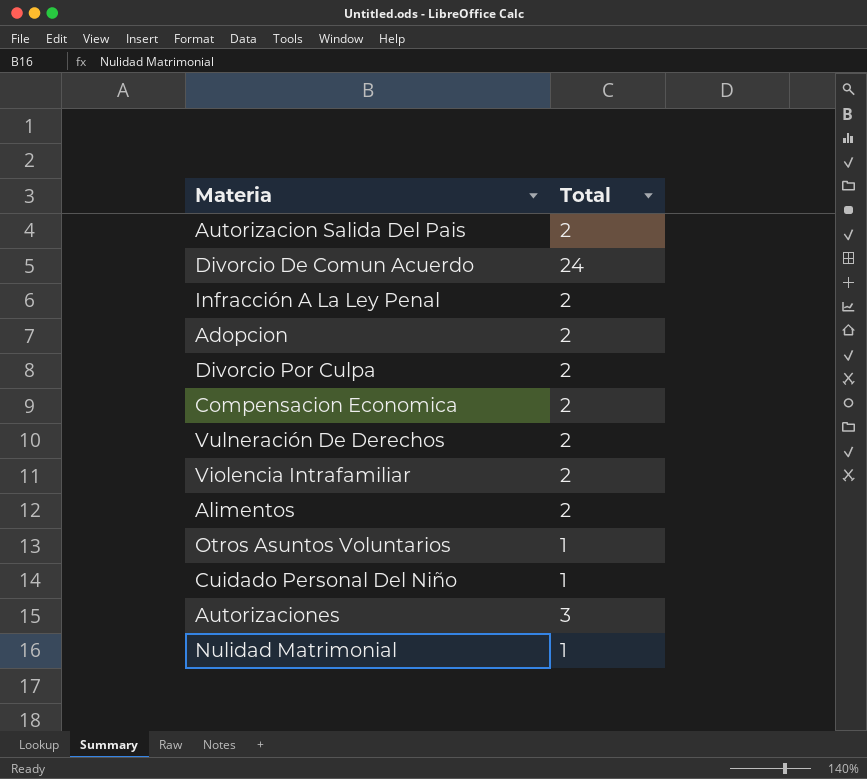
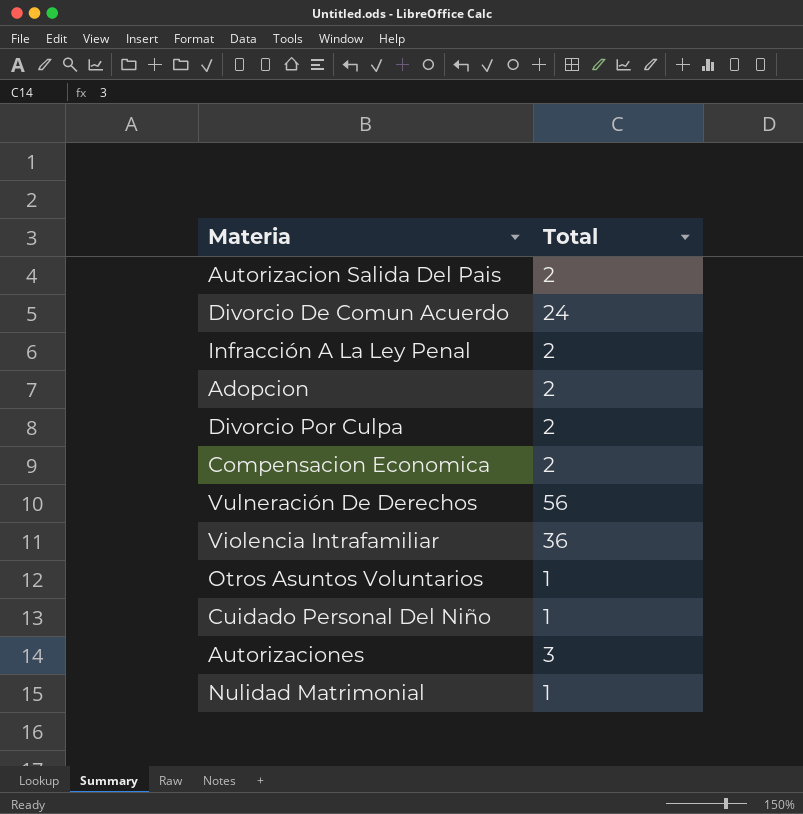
row Alimentos: 2 -> none
Vulneración De Derechos | Total: 2 -> 56
Violencia Intrafamiliar | Total: 2 -> 36

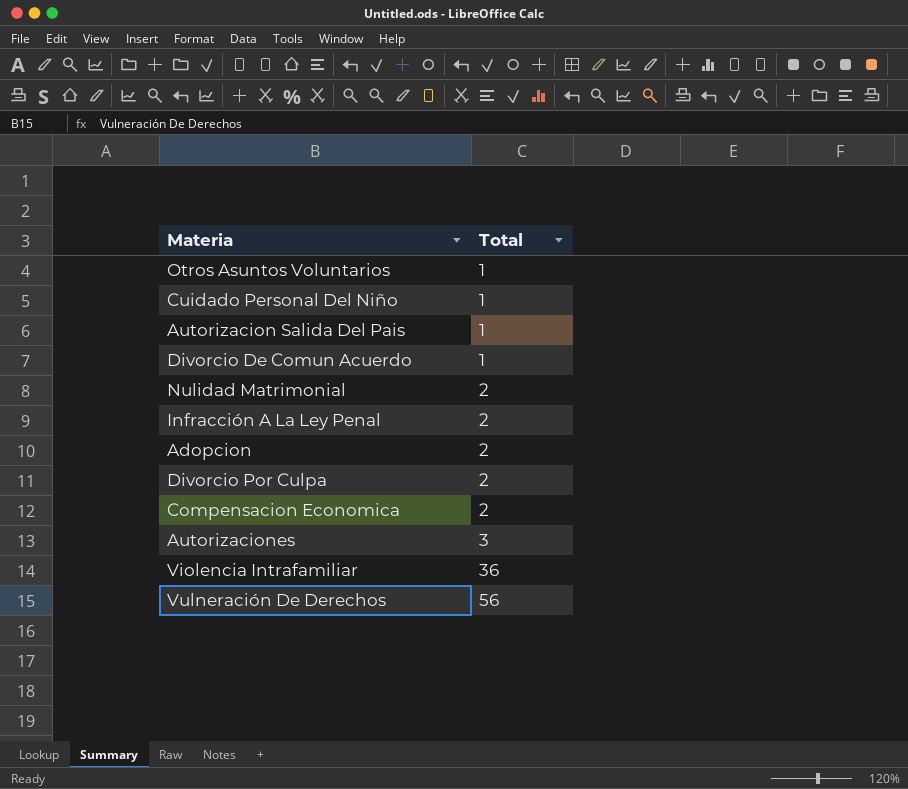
row order: none -> Total ascending
Autorizacion Salida Del Pais | Total: 2 -> 1
Divorcio De Comun Acuerdo | Total: 24 -> 1
Nulidad Matrimonial | Total: 1 -> 2

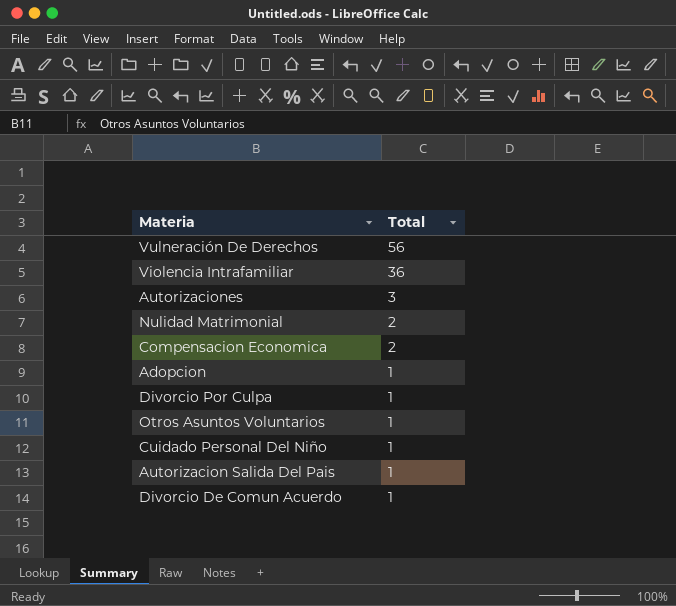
row order: Total ascending -> Total descending
row Infracción A La Ley Penal: 2 -> none
Adopcion | Total: 2 -> 1
Divorcio Por Culpa | Total: 2 -> 1

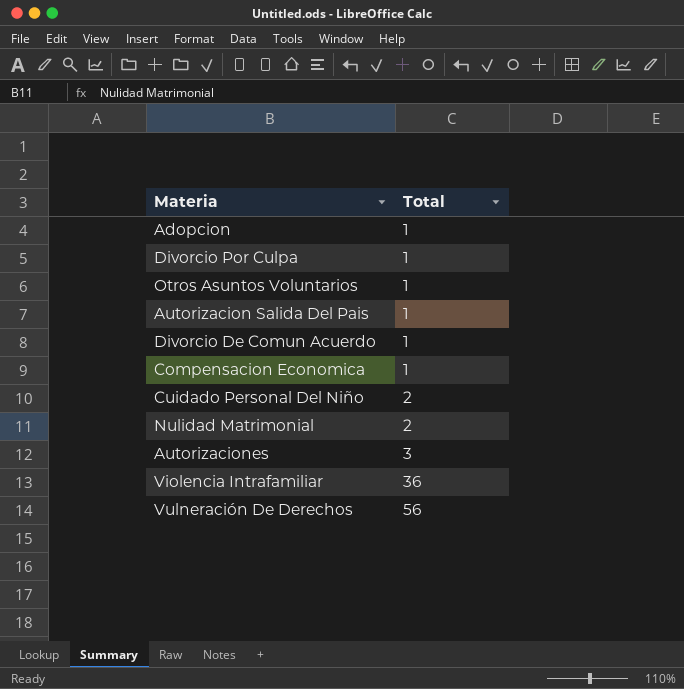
row order: Total descending -> Total ascending
Compensacion Economica | Total: 2 -> 1
Cuidado Personal Del Niño | Total: 1 -> 2

